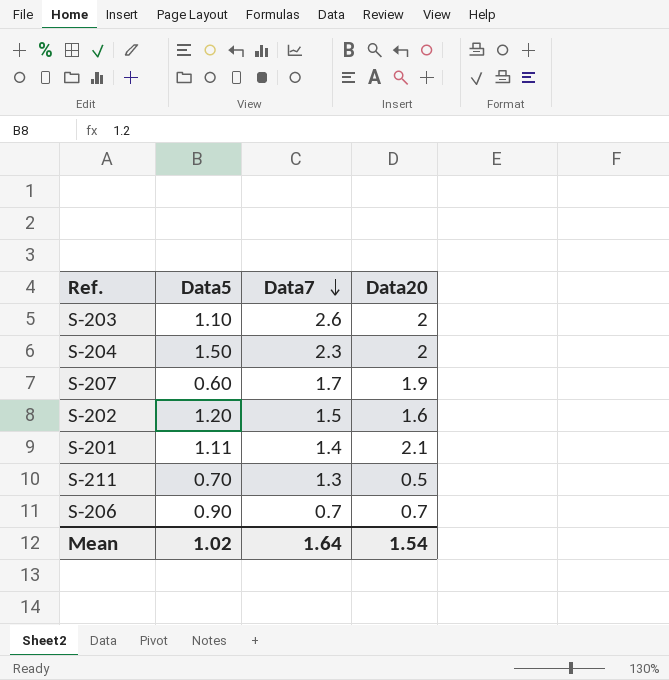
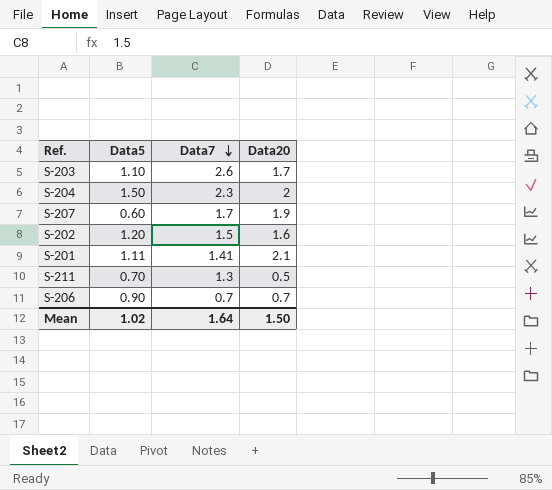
S-203 | Data20: 2 -> 1.7
S-201 | Data7: 1.4 -> 1.41
Mean | Data20: 1.54 -> 1.50

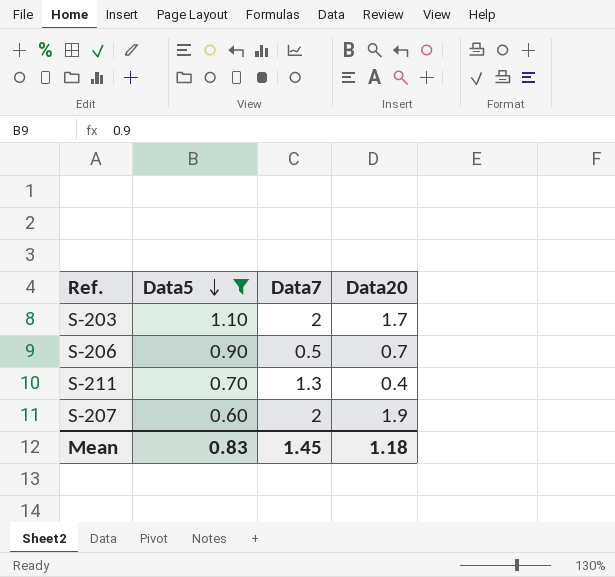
filter: none -> Data5 <= 1.10
row order: Data7 descending -> Data5 descending
S-203 | Data7: 2.6 -> 2
S-206 | Data7: 0.7 -> 0.5
S-211 | Data20: 0.5 -> 0.4
S-207 | Data7: 1.7 -> 2
Mean | Data5: 1.02 -> 0.83
Mean | Data7: 1.64 -> 1.45
Mean | Data20: 1.50 -> 1.18

